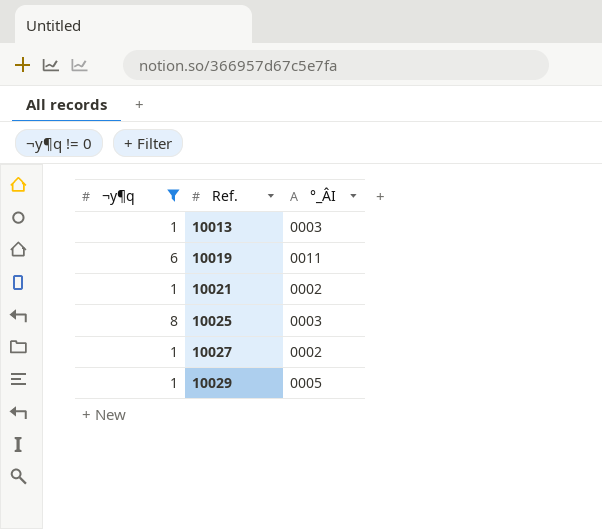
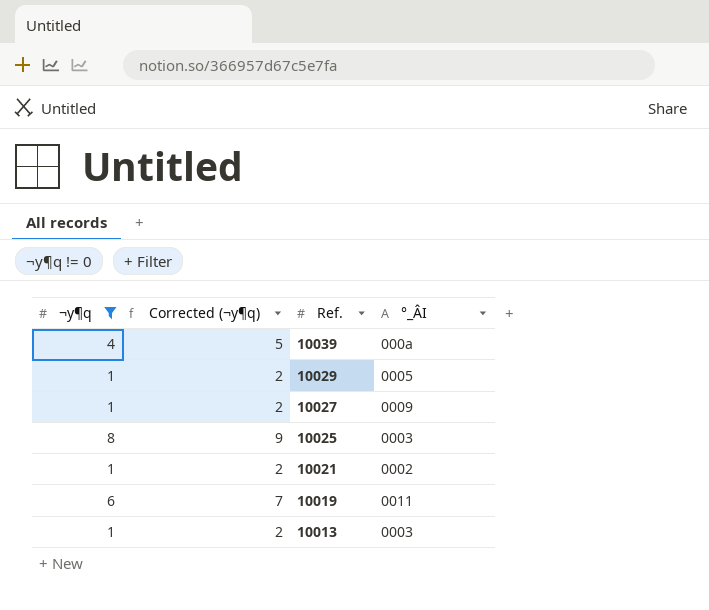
row order: Ref. ascending -> Ref. descending
column Corrected (¬y¶q) | formula: none -> [¬y¶q] + 1
row 10039: none -> 4 | 5 | 000a
10027 | °_ÂI: 0002 -> 0009

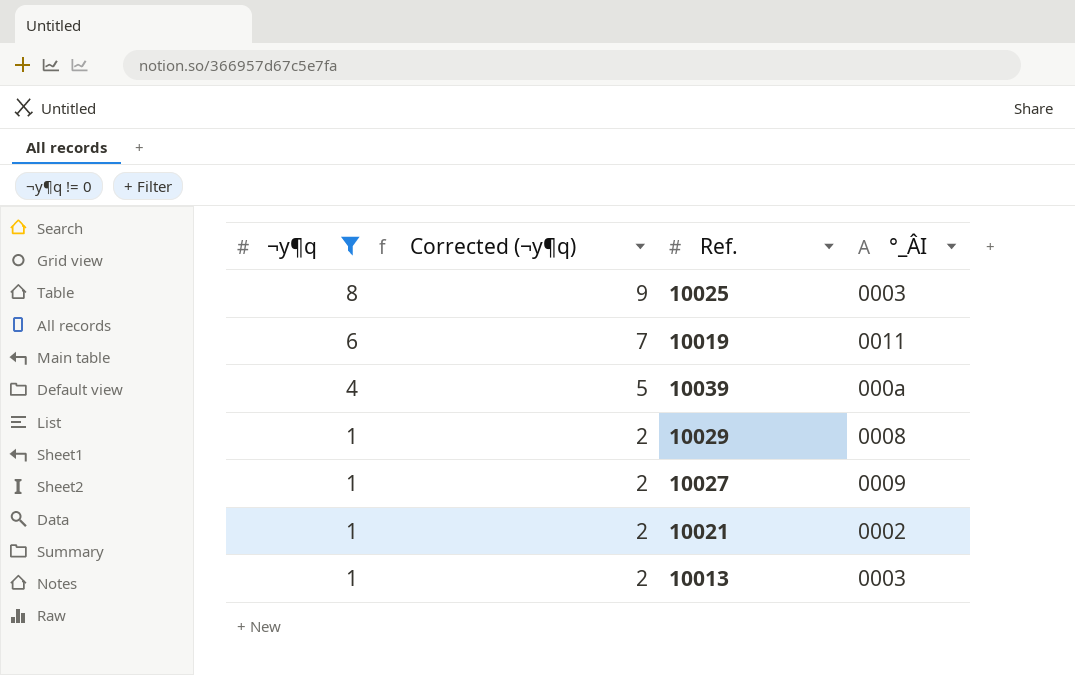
row order: Ref. descending -> ¬y¶q descending
10029 | °_ÂI: 0005 -> 0008

